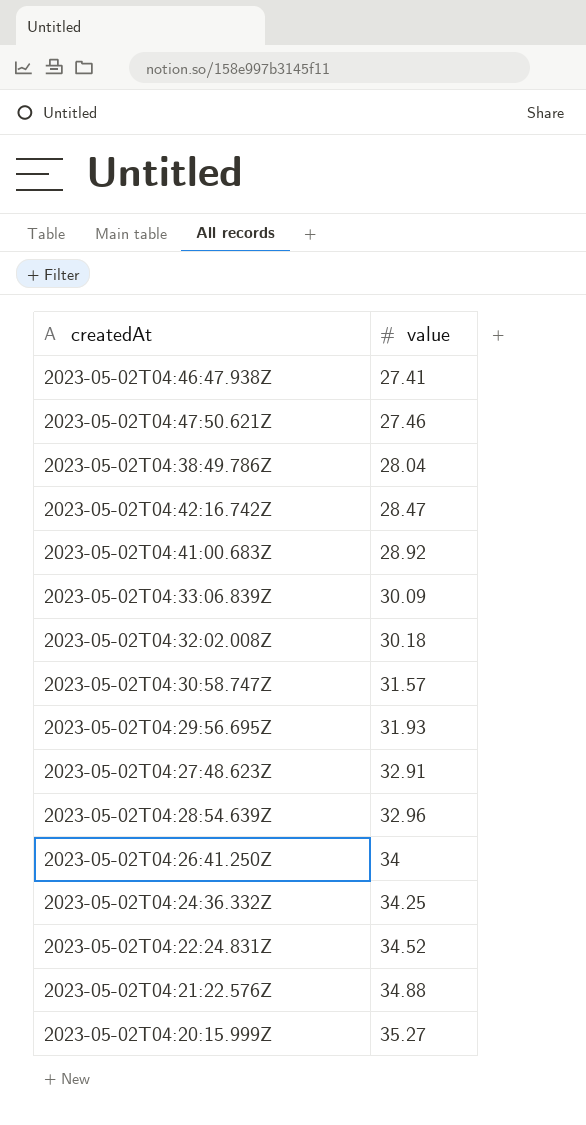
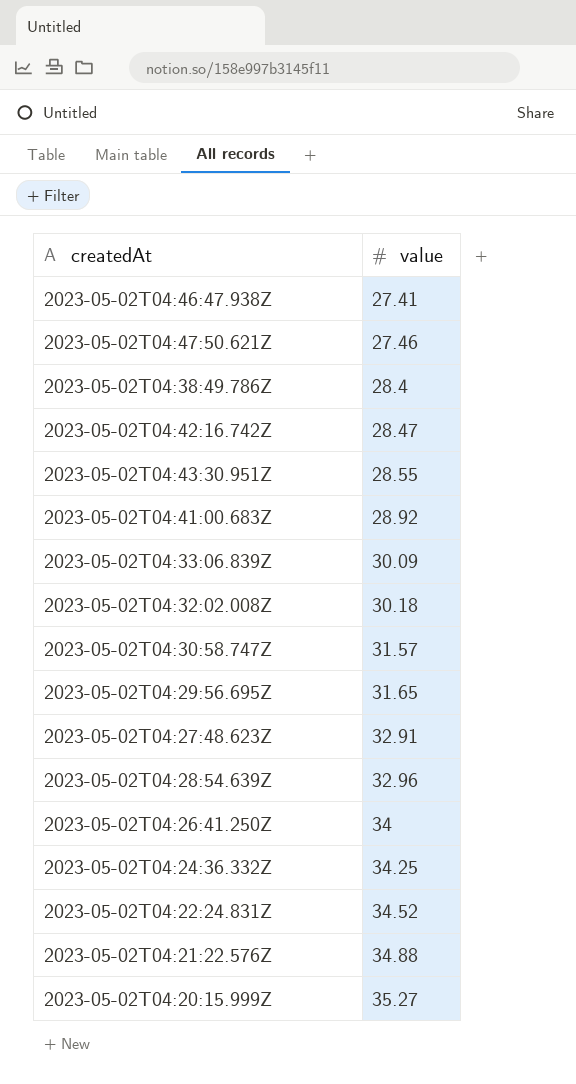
2023-05-02T04:38:49.786Z | value: 28.04 -> 28.4
row 2023-05-02T04:43:30.951Z: none -> 28.55
2023-05-02T04:29:56.695Z | value: 31.93 -> 31.65

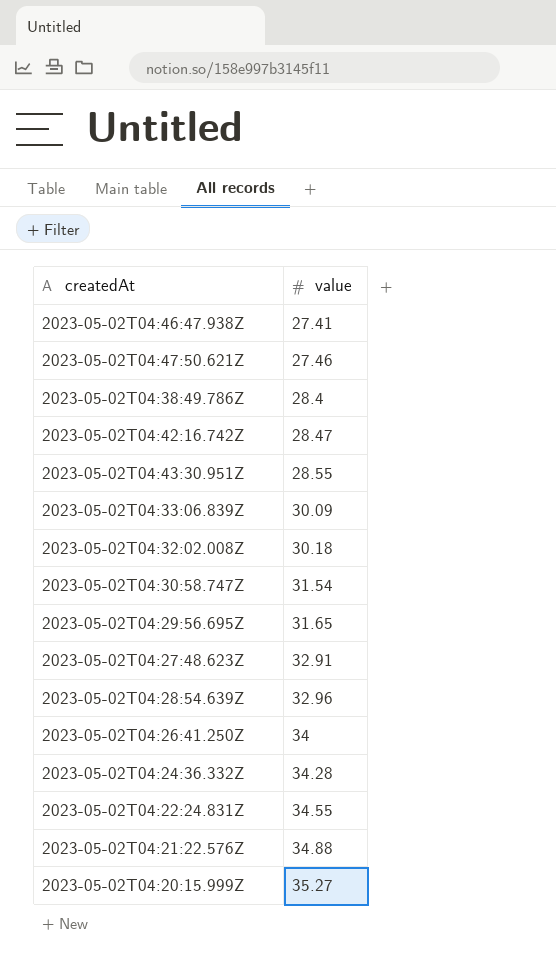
row 2023-05-02T04:41:00.683Z: 28.92 -> none
2023-05-02T04:30:58.747Z | value: 31.57 -> 31.54
2023-05-02T04:24:36.332Z | value: 34.25 -> 34.28
2023-05-02T04:22:24.831Z | value: 34.52 -> 34.55

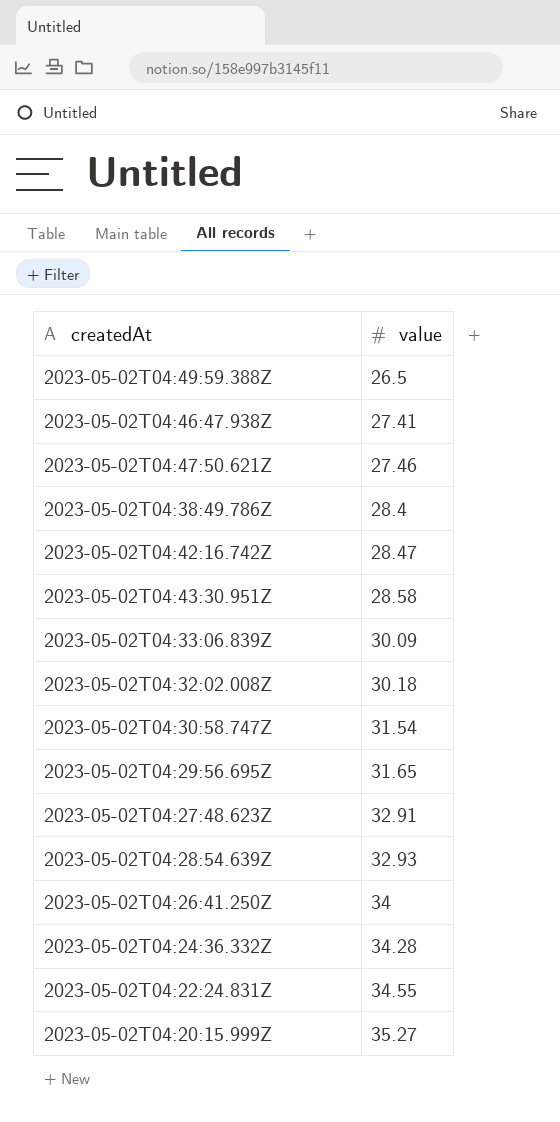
row 2023-05-02T04:21:22.576Z: 34.88 -> none
row 2023-05-02T04:49:59.388Z: none -> 26.5
2023-05-02T04:43:30.951Z | value: 28.55 -> 28.58
2023-05-02T04:28:54.639Z | value: 32.96 -> 32.93

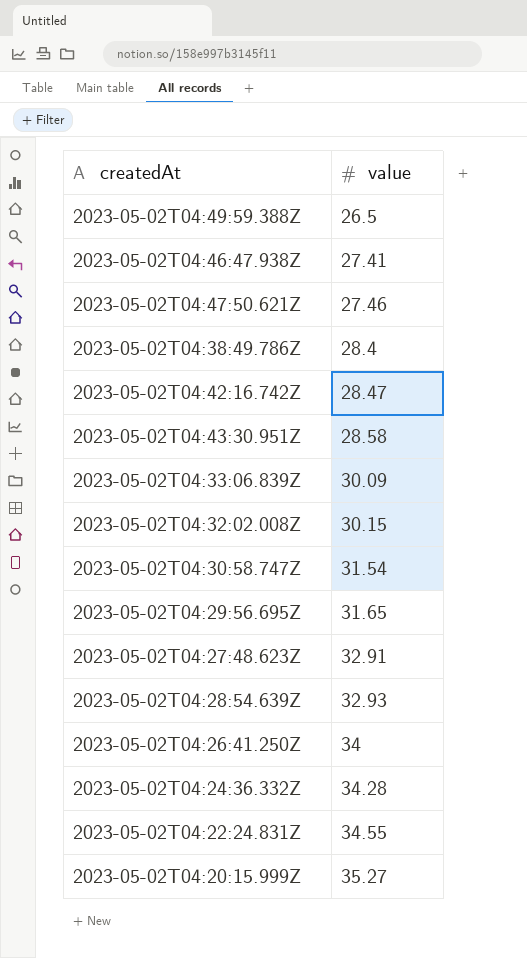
2023-05-02T04:32:02.008Z | value: 30.18 -> 30.15

